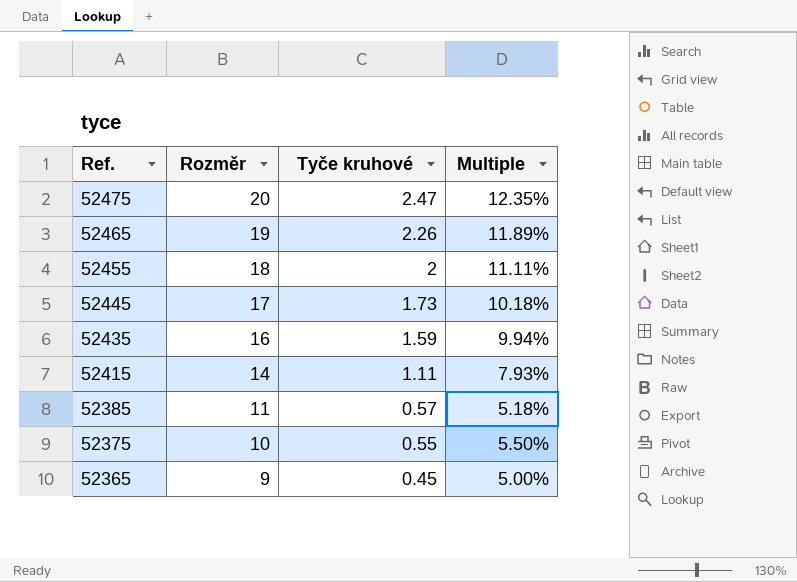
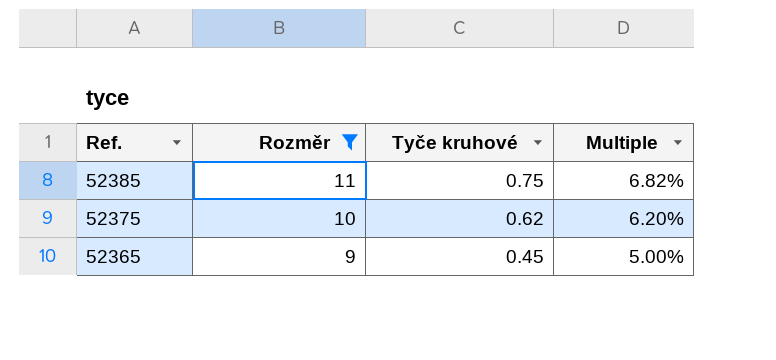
filter: none -> Rozměr <= 11
52385 | Tyče kruhové: 0.57 -> 0.75
52385 | Multiple: 5.18% -> 6.82%
52375 | Tyče kruhové: 0.55 -> 0.62
52375 | Multiple: 5.50% -> 6.20%

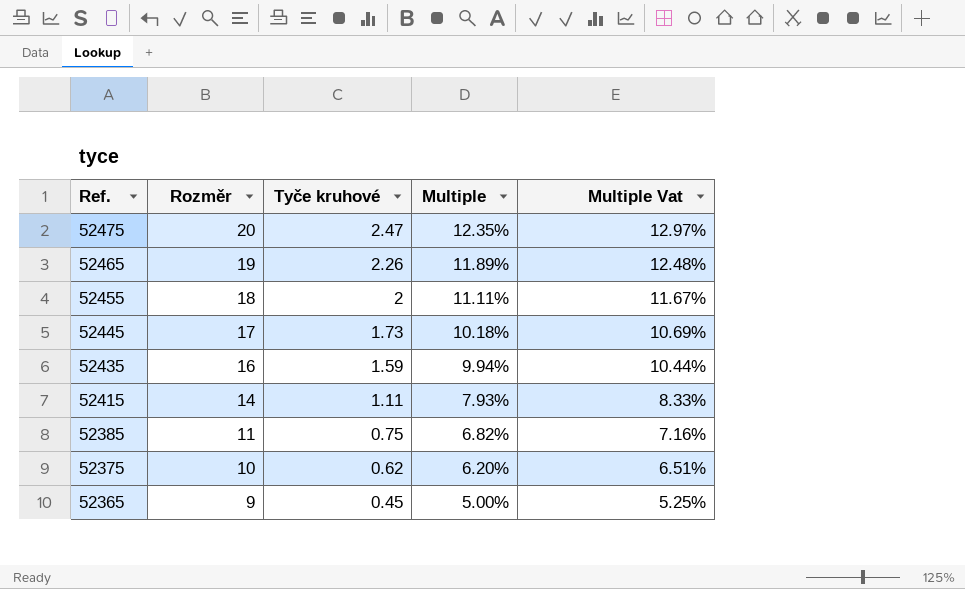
filter: Rozměr <= 11 -> none
column Multiple Vat | formula: none -> [Multiple] * 1.05

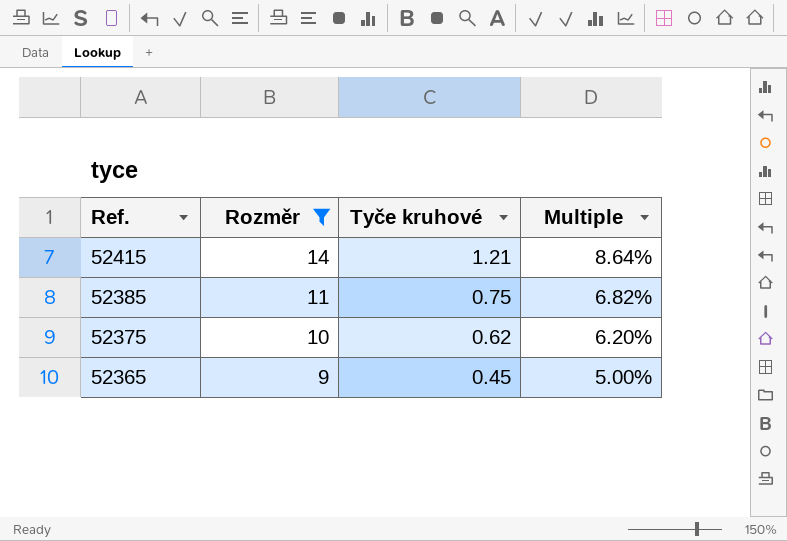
filter: none -> Rozměr <= 14
column Multiple Vat | formula: [Multiple] * 1.05 -> none
52415 | Tyče kruhové: 1.11 -> 1.21
52415 | Multiple: 7.93% -> 8.64%

